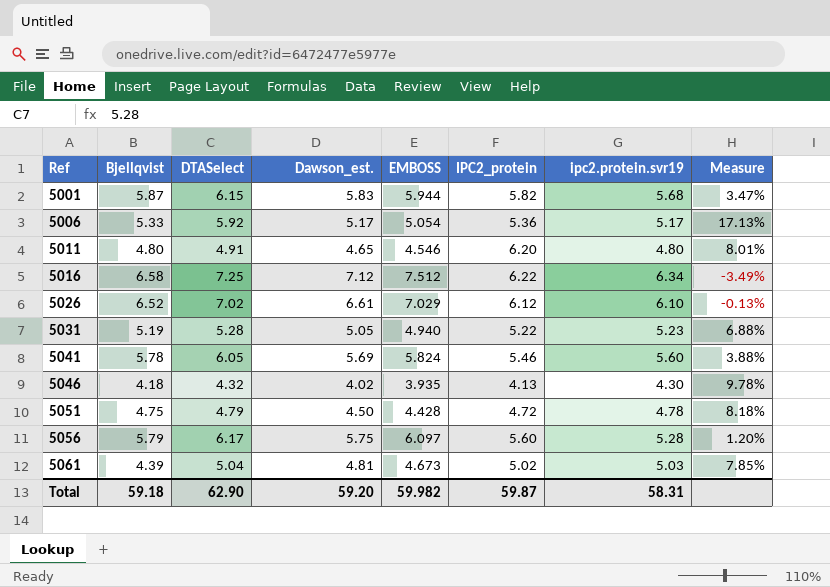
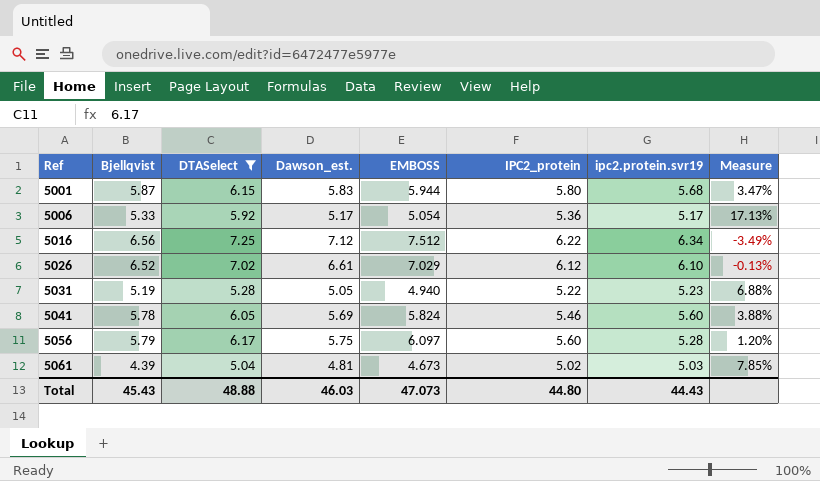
filter: none -> DTASelect >= 5.04
5001 | IPC2_protein: 5.82 -> 5.80
5016 | Bjellqvist: 6.58 -> 6.56
Total | Bjellqvist: 59.18 -> 45.43
Total | DTASelect: 62.90 -> 48.88
Total | Dawson_est.: 59.20 -> 46.03
Total | EMBOSS: 59.982 -> 47.073
Total | IPC2_protein: 59.87 -> 44.80
Total | ipc2.protein.svr19: 58.31 -> 44.43

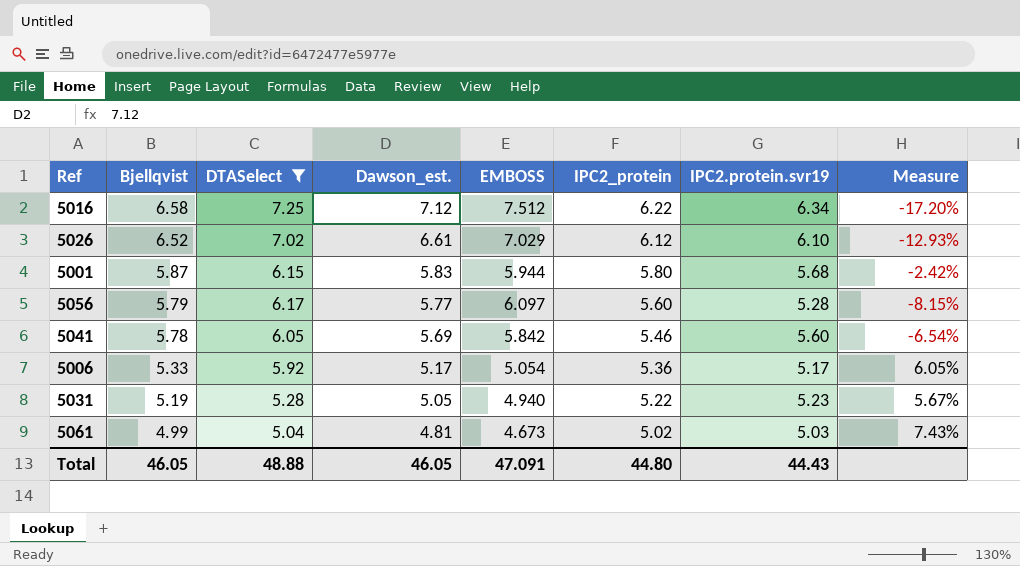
row order: Ref ascending -> Bjellqvist descending
column name: ipc2.protein.svr19 -> IPC2.protein.svr19
column Measure | formula: ([DTASelect] - [EMBOSS]) / [EMBOSS] -> ([IPC2_protein] - [EMBOSS]) / [EMBOSS]
5016 | Bjellqvist: 6.56 -> 6.58
5056 | Dawson_est.: 5.75 -> 5.77
5041 | EMBOSS: 5.824 -> 5.842
5061 | Bjellqvist: 4.39 -> 4.99
Total | Bjellqvist: 45.43 -> 46.05
Total | Dawson_est.: 46.03 -> 46.05
Total | EMBOSS: 47.073 -> 47.091

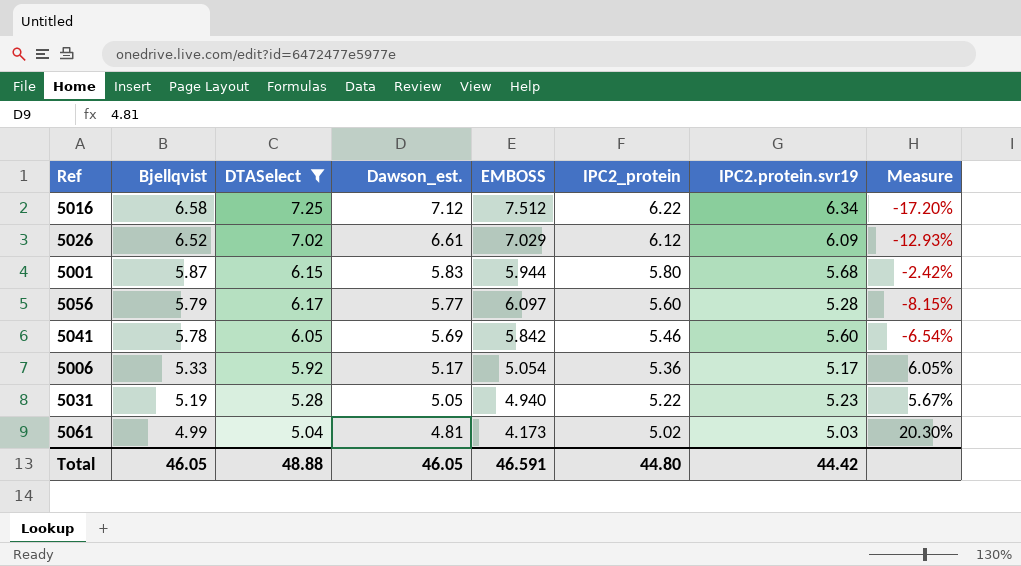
5026 | IPC2.protein.svr19: 6.10 -> 6.09
5061 | EMBOSS: 4.673 -> 4.173
5061 | Measure: 7.43% -> 20.30%
Total | EMBOSS: 47.091 -> 46.591
Total | IPC2.protein.svr19: 44.43 -> 44.42

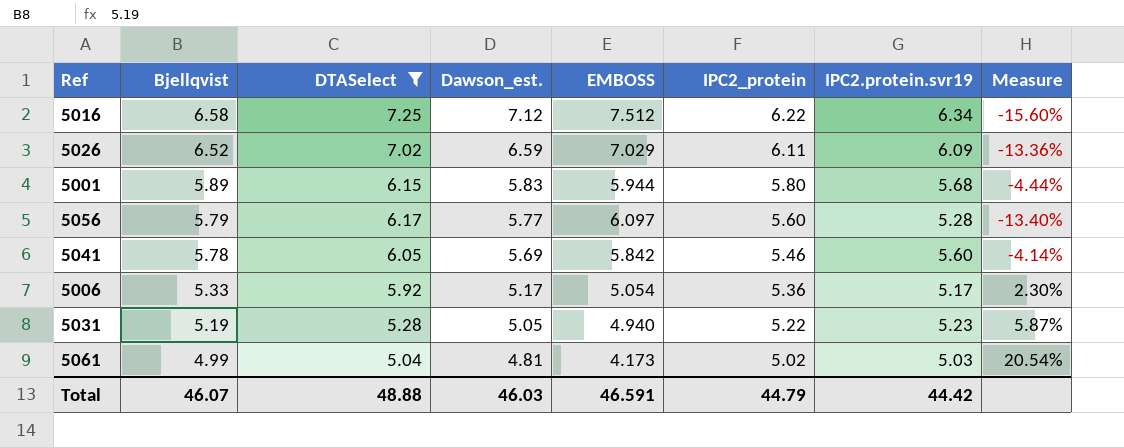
column Measure | formula: ([IPC2_protein] - [EMBOSS]) / [EMBOSS] -> ([IPC2.protein.svr19] - [EMBOSS]) / [EMBOSS]
5026 | Dawson_est.: 6.61 -> 6.59
5026 | IPC2_protein: 6.12 -> 6.11
5001 | Bjellqvist: 5.87 -> 5.89
Total | Bjellqvist: 46.05 -> 46.07
Total | Dawson_est.: 46.05 -> 46.03
Total | IPC2_protein: 44.80 -> 44.79

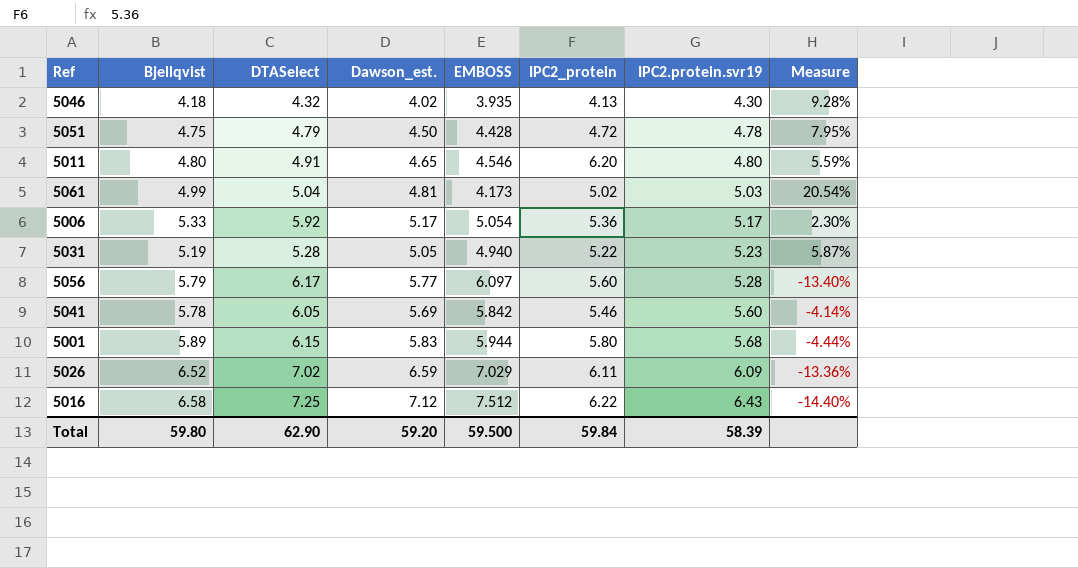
filter: DTASelect >= 5.04 -> none
row order: Bjellqvist descending -> IPC2.protein.svr19 ascending
5016 | IPC2.protein.svr19: 6.34 -> 6.43
5016 | Measure: -15.60% -> -14.40%
Total | Bjellqvist: 46.07 -> 59.80
Total | DTASelect: 48.88 -> 62.90
Total | Dawson_est.: 46.03 -> 59.20
Total | EMBOSS: 46.591 -> 59.500
Total | IPC2_protein: 44.79 -> 59.84
Total | IPC2.protein.svr19: 44.42 -> 58.39

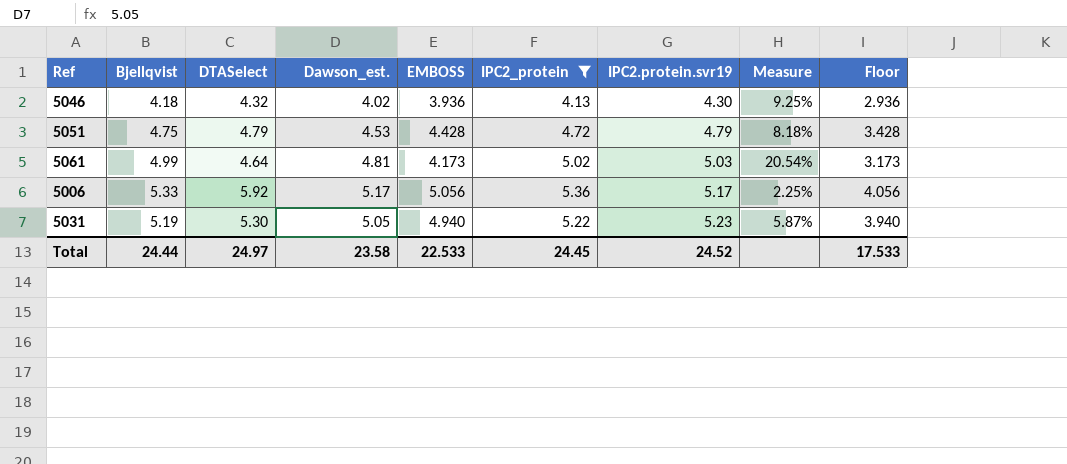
filter: none -> IPC2_protein <= 5.36
column Floor | formula: none -> [EMBOSS] - 1
5046 | EMBOSS: 3.935 -> 3.936
5046 | Measure: 9.28% -> 9.25%
5051 | Dawson_est.: 4.50 -> 4.53
5051 | IPC2.protein.svr19: 4.78 -> 4.79
5051 | Measure: 7.95% -> 8.18%
5061 | DTASelect: 5.04 -> 4.64
5006 | EMBOSS: 5.054 -> 5.056
5006 | Measure: 2.30% -> 2.25%
5031 | DTASelect: 5.28 -> 5.30
Total | Bjellqvist: 59.80 -> 24.44
Total | DTASelect: 62.90 -> 24.97
Total | Dawson_est.: 59.20 -> 23.58
Total | EMBOSS: 59.500 -> 22.533
Total | IPC2_protein: 59.84 -> 24.45
Total | IPC2.protein.svr19: 58.39 -> 24.52

